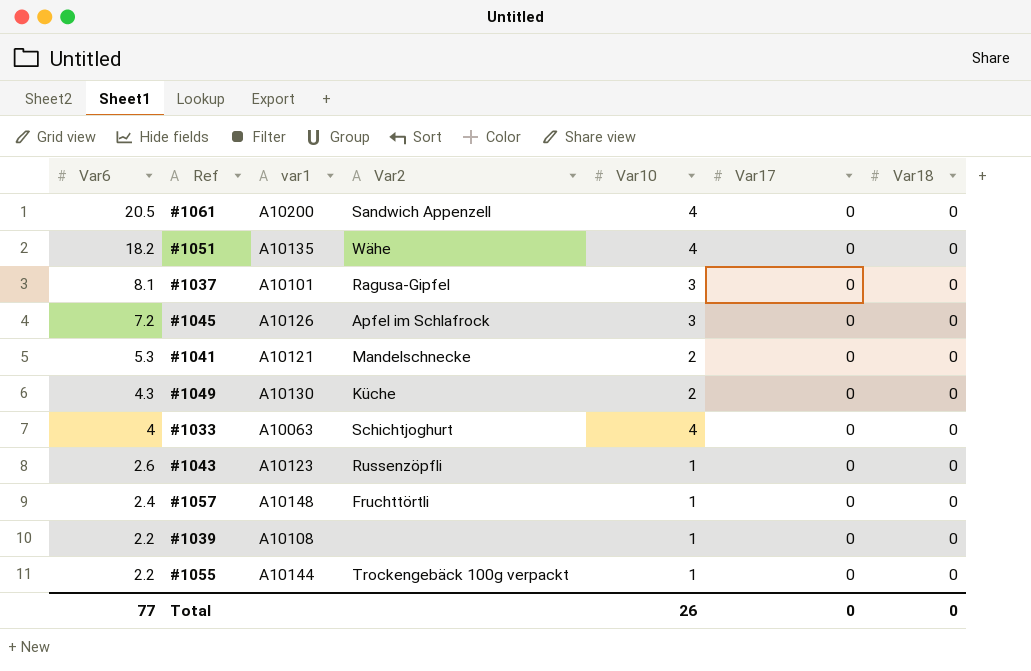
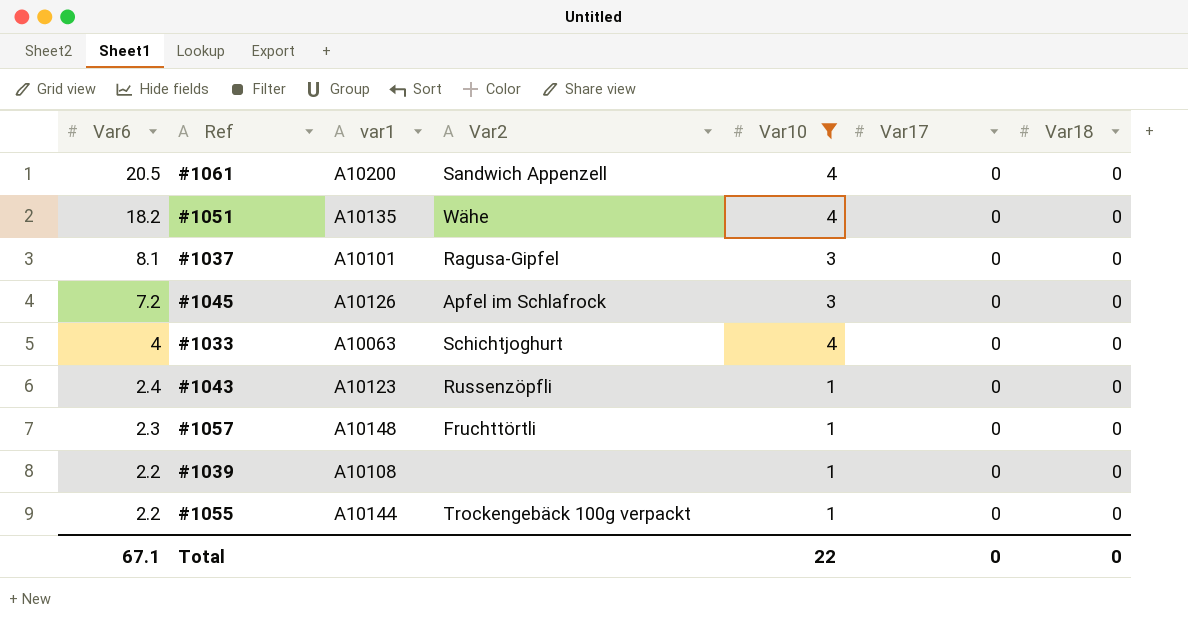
filter: none -> Var10 != 2
#1043 | Var6: 2.6 -> 2.4
#1057 | Var6: 2.4 -> 2.3
Total | Var6: 77 -> 67.1
Total | Var10: 26 -> 22

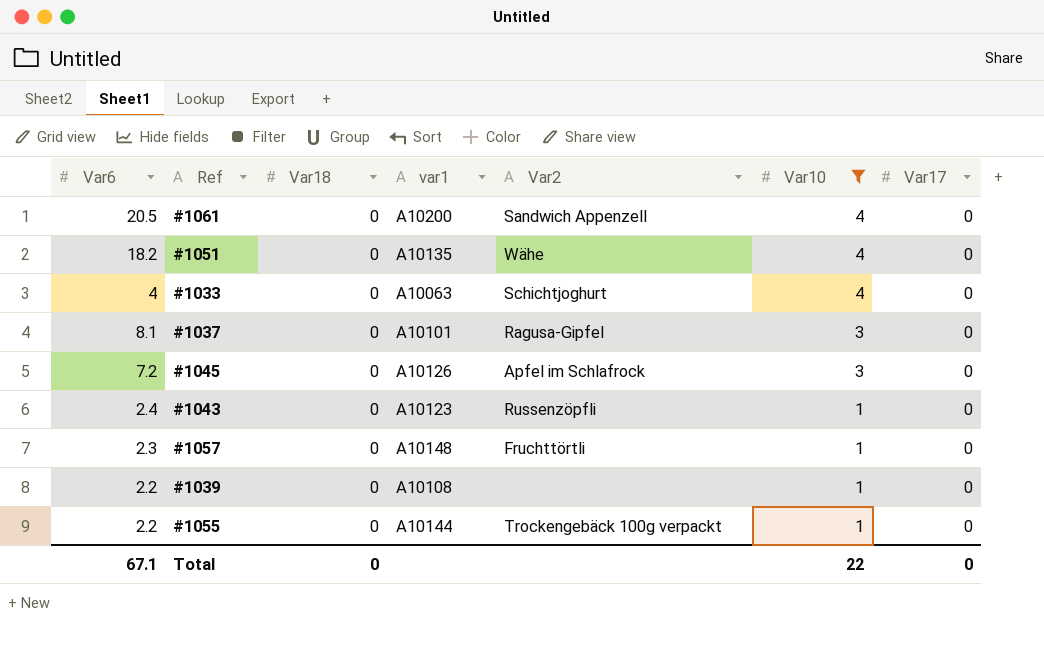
row order: Var6 descending -> Var10 descending
column Var18 | position: 7 -> 3

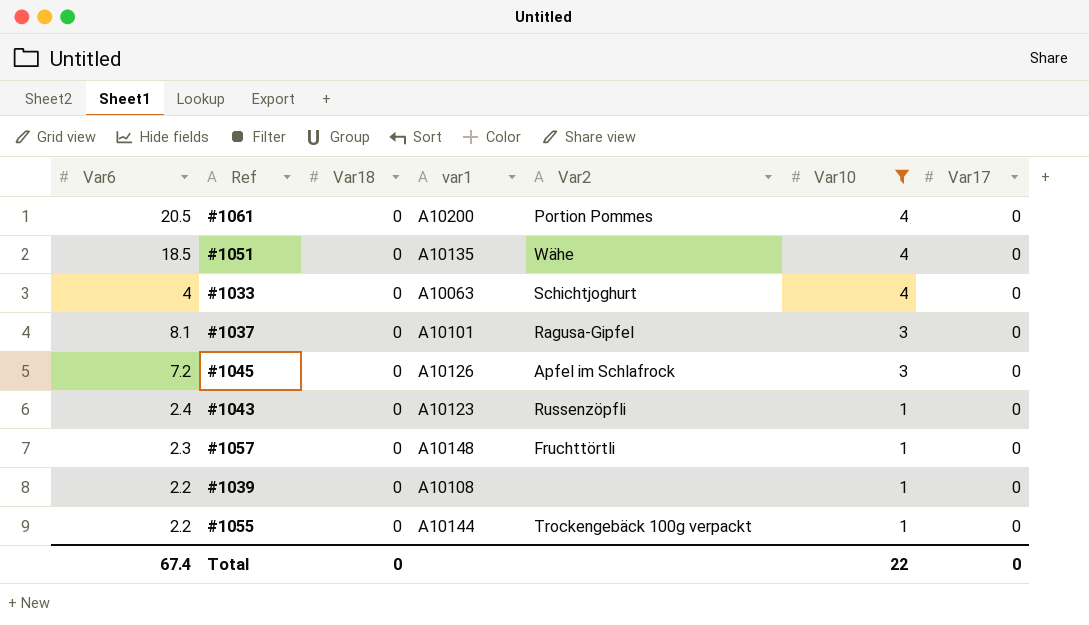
#1061 | Var2: Sandwich Appenzell -> Portion Pommes
#1051 | Var6: 18.2 -> 18.5
Total | Var6: 67.1 -> 67.4

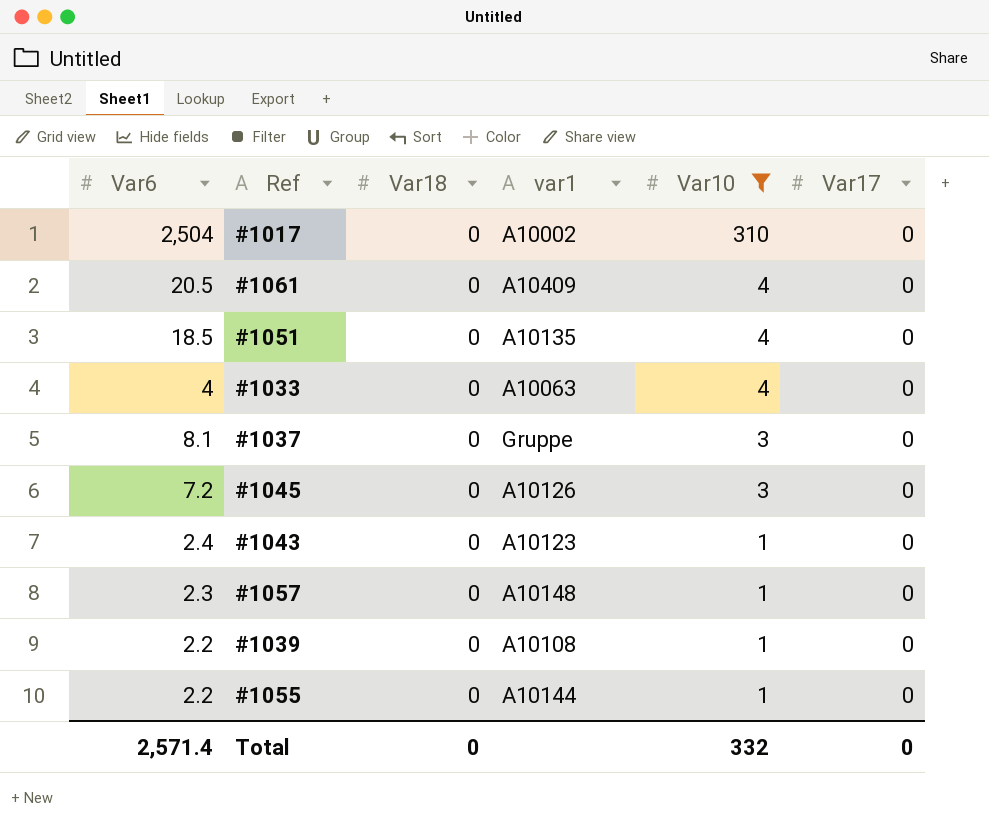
column Var2 | position: 5 -> none
row #1017: none -> 2,504 | 0 | A10002 | 310 | 0
#1061 | var1: A10200 -> A10409
#1037 | var1: A10101 -> Gruppe
Total | Var6: 67.4 -> 2,571.4
Total | Var10: 22 -> 332

